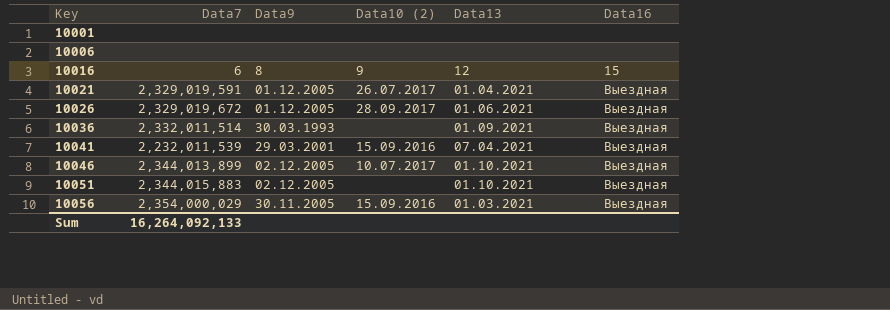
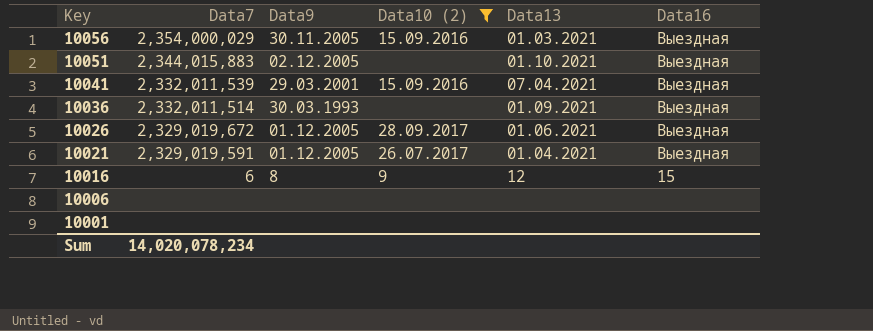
filter: none -> Data10 (2) != 10.07.2017
row order: Key ascending -> Key descending
10041 | Data7: 2,232,011,539 -> 2,332,011,539
Sum | Data7: 16,264,092,133 -> 14,020,078,234

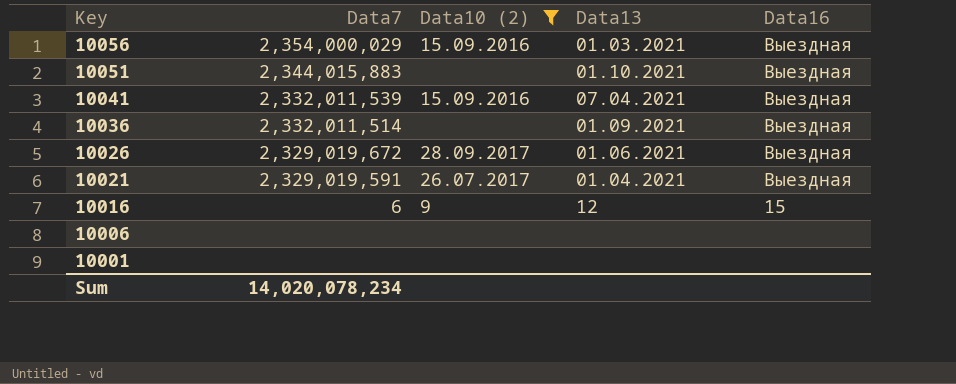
column Data9 | position: 3 -> none

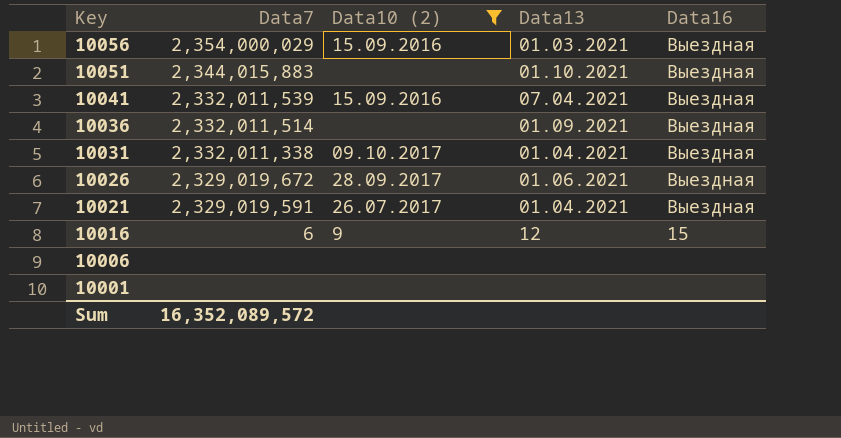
row 10031: none -> 2,332,011,338 | 09.10.2017 | 01.04.2021 | Выездная
Sum | Data7: 14,020,078,234 -> 16,352,089,572

